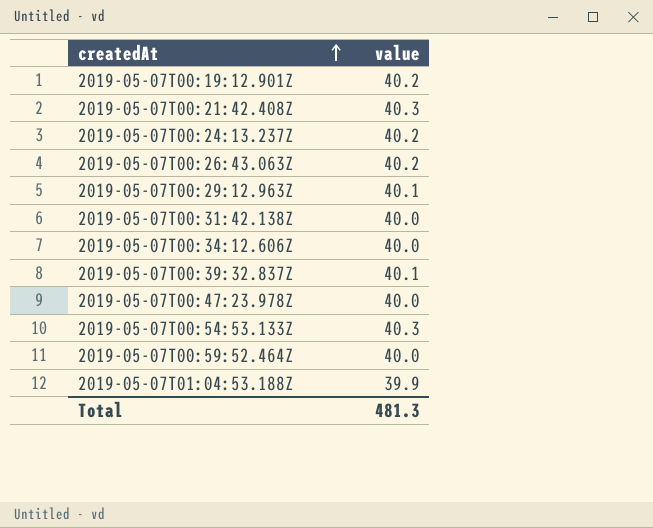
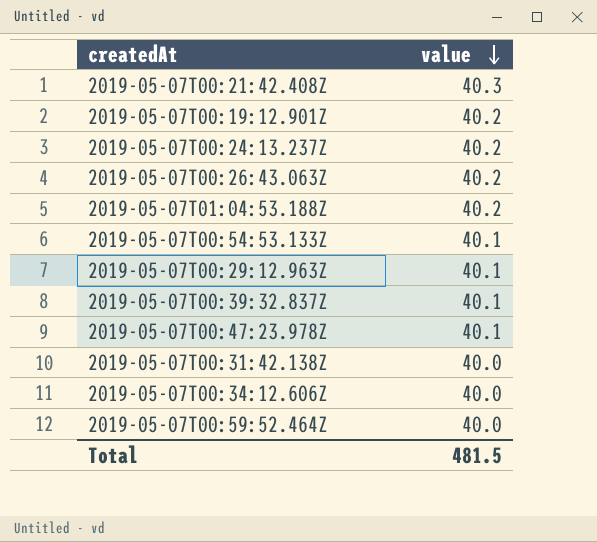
row order: createdAt ascending -> value descending
2019-05-07T01:04:53.188Z | value: 39.9 -> 40.2
2019-05-07T00:54:53.133Z | value: 40.3 -> 40.1
2019-05-07T00:47:23.978Z | value: 40.0 -> 40.1
Total | value: 481.3 -> 481.5

